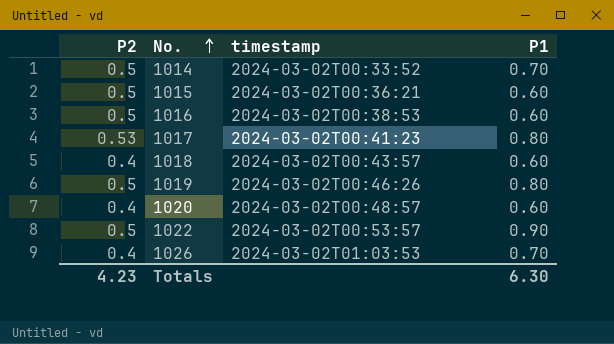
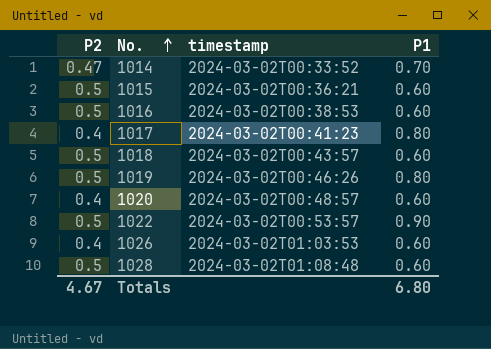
1014 | P2: 0.5 -> 0.47
1017 | P2: 0.53 -> 0.4
1018 | P2: 0.4 -> 0.5
1026 | P1: 0.70 -> 0.60
row 1028: none -> 0.5 | 2024-03-02T01:08:48 | 0.60
Totals | P2: 4.23 -> 4.67
Totals | P1: 6.30 -> 6.80

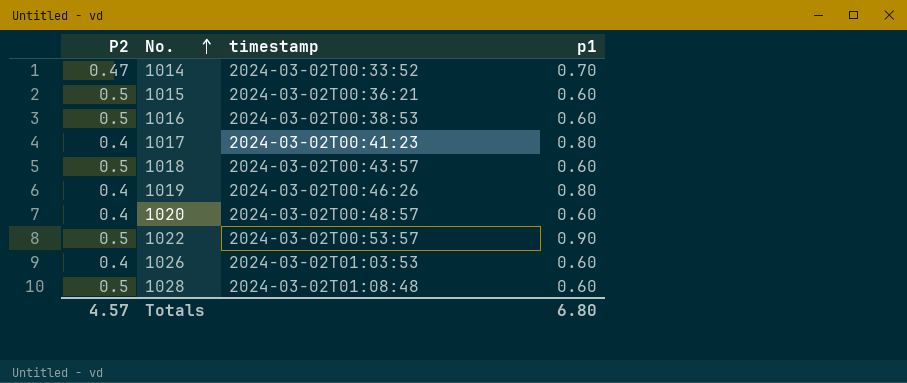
column name: P1 -> p1
1019 | P2: 0.5 -> 0.4
Totals | P2: 4.67 -> 4.57

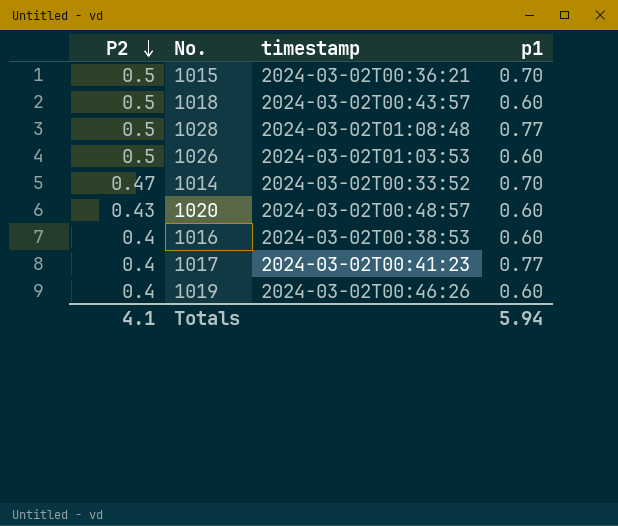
row order: No. ascending -> P2 descending
row 1022: 0.5 | 2024-03-02T00:53:57 | 0.90 -> none
1015 | p1: 0.60 -> 0.70
1028 | p1: 0.60 -> 0.77
1026 | P2: 0.4 -> 0.5
1020 | P2: 0.4 -> 0.43
1016 | P2: 0.5 -> 0.4
1017 | p1: 0.80 -> 0.77
1019 | p1: 0.80 -> 0.60
Totals | P2: 4.57 -> 4.1
Totals | p1: 6.80 -> 5.94

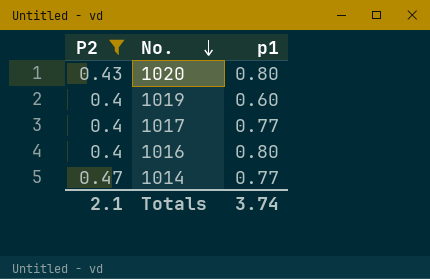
filter: none -> P2 != 0.5
row order: P2 descending -> No. descending
column timestamp | position: 3 -> none
1020 | p1: 0.60 -> 0.80
1016 | p1: 0.60 -> 0.80
1014 | p1: 0.70 -> 0.77
Totals | P2: 4.1 -> 2.1
Totals | p1: 5.94 -> 3.74

